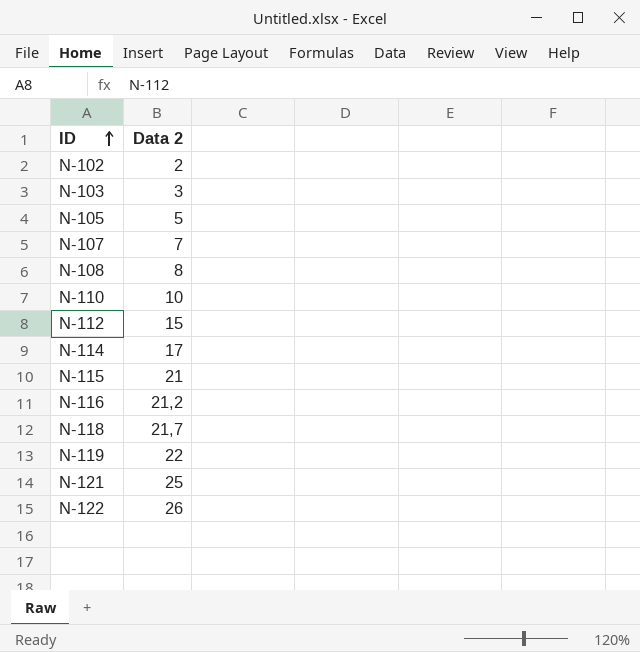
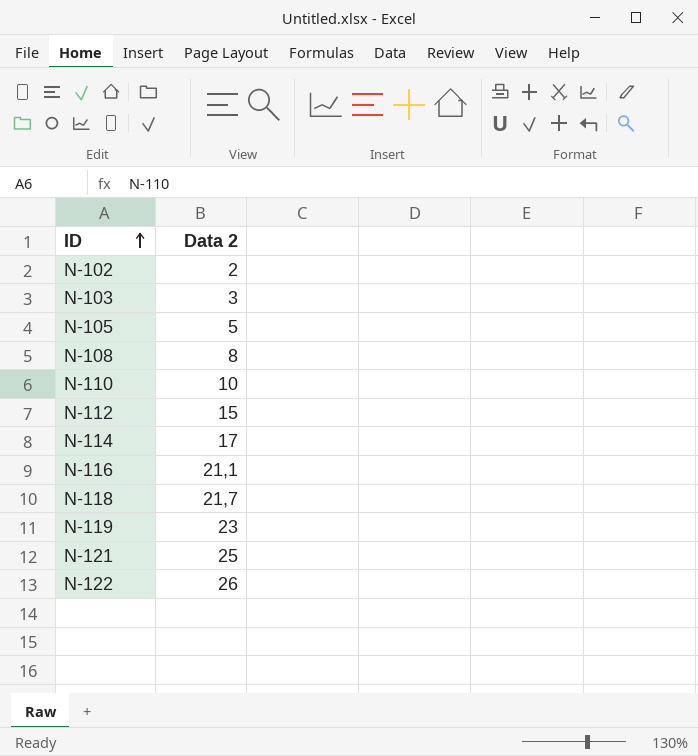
row N-107: 7 -> none
row N-115: 21 -> none
N-116 | Data 2: 21,2 -> 21,1
N-119 | Data 2: 22 -> 23

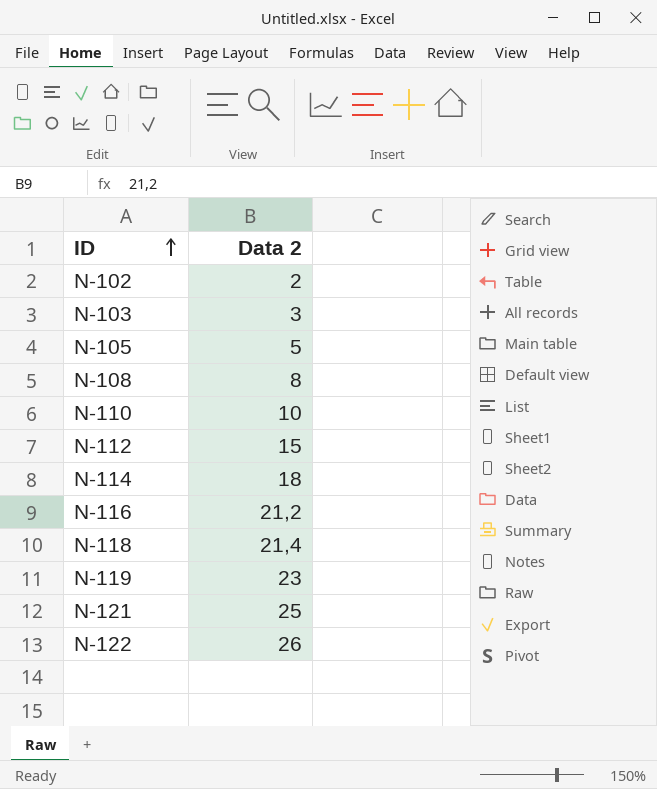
N-114 | Data 2: 17 -> 18
N-116 | Data 2: 21,1 -> 21,2
N-118 | Data 2: 21,7 -> 21,4

